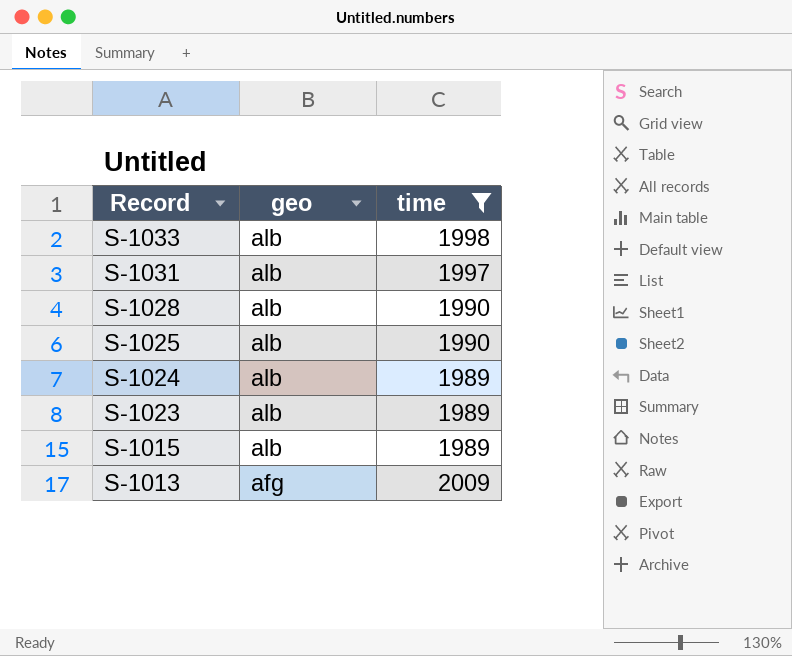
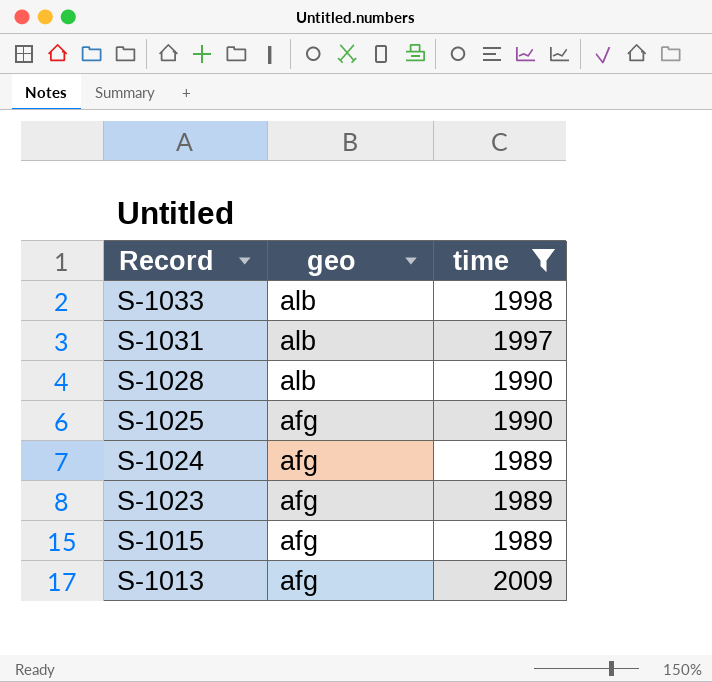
S-1025 | geo: alb -> afg
S-1024 | geo: alb -> afg
S-1023 | geo: alb -> afg
S-1015 | geo: alb -> afg

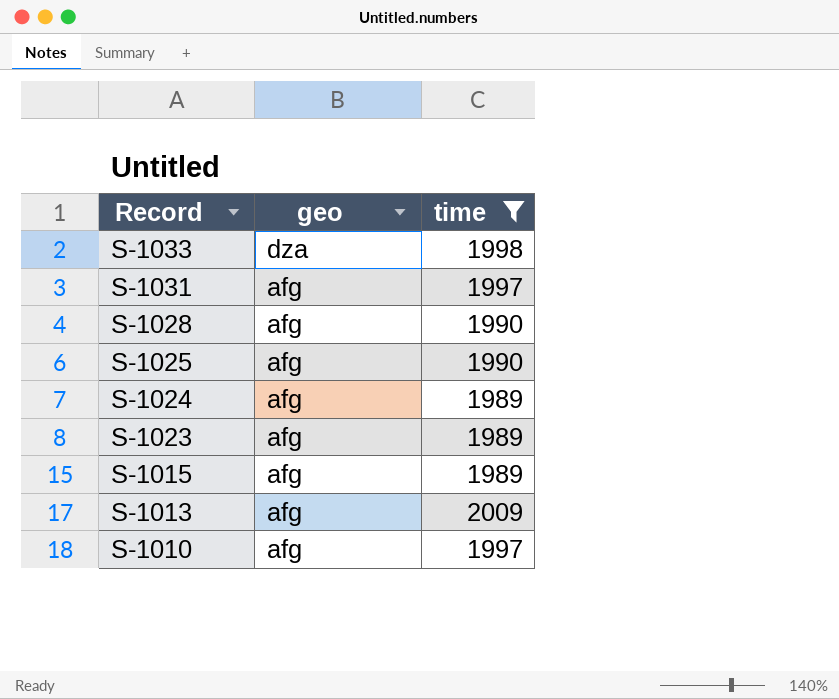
S-1033 | geo: alb -> dza
S-1031 | geo: alb -> afg
S-1028 | geo: alb -> afg
row S-1010: none -> afg | 1997

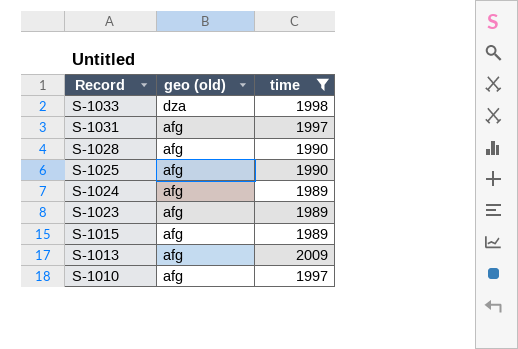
column name: geo -> geo (old)

